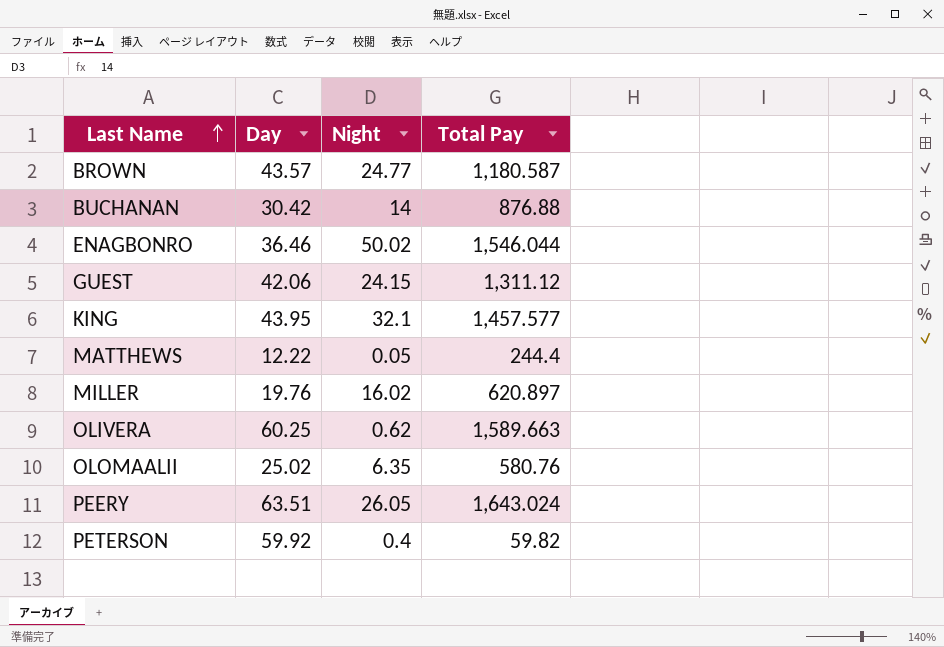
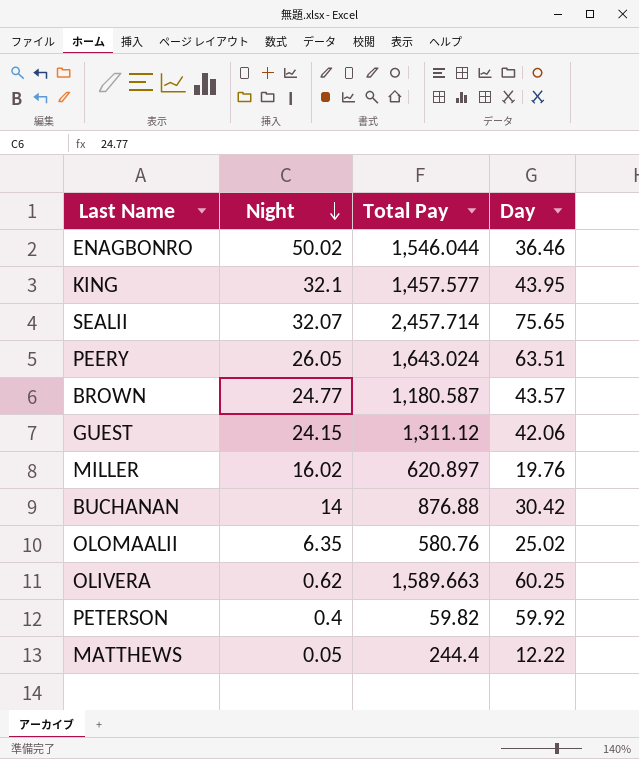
row order: Last Name ascending -> Night descending
column Day | position: 2 -> 4
row SEALII: none -> 32.07 | 2,457.714 | 75.65

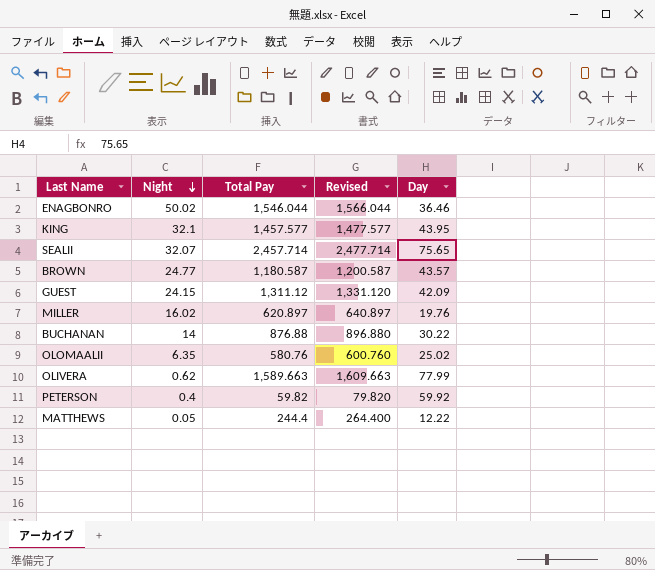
column Revised | formula: none -> [Total Pay] + 20
row PEERY: 26.05 | 1,643.024 | 63.51 -> none
GUEST | Day: 42.06 -> 42.09
BUCHANAN | Day: 30.42 -> 30.22
OLIVERA | Day: 60.25 -> 77.99

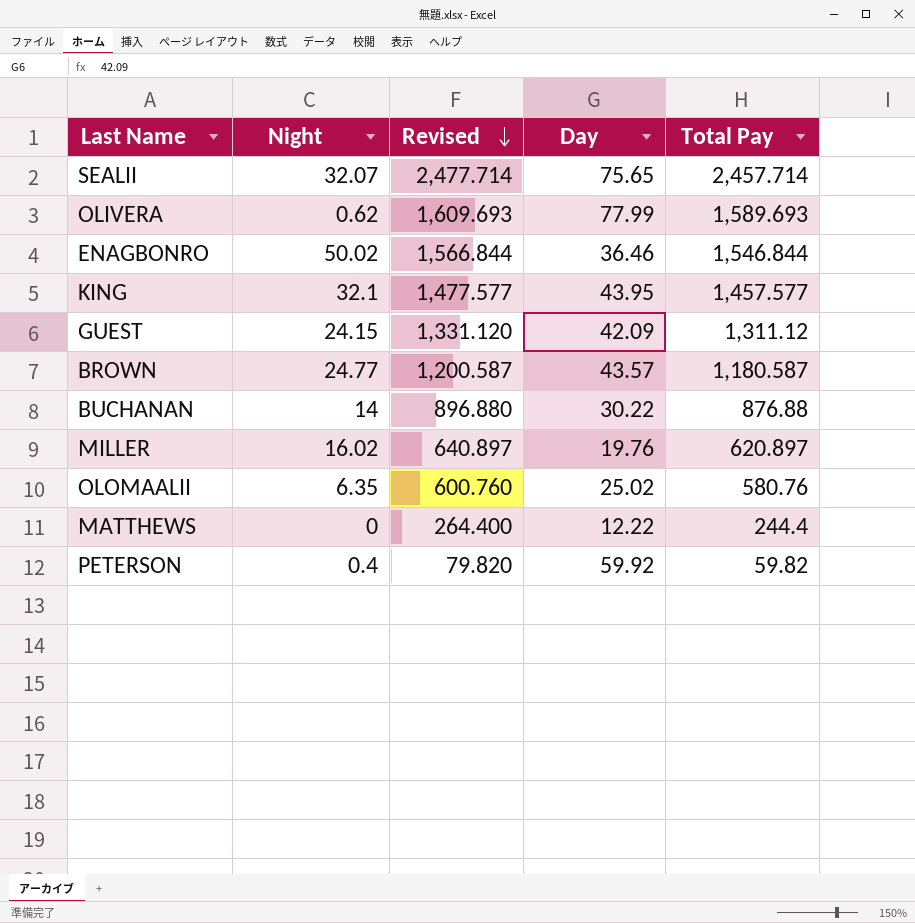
row order: Night descending -> Revised descending
column Total Pay | position: 3 -> 5
OLIVERA | Revised: 1,609.663 -> 1,609.693
OLIVERA | Total Pay: 1,589.663 -> 1,589.693
ENAGBONRO | Revised: 1,566.044 -> 1,566.844
ENAGBONRO | Total Pay: 1,546.044 -> 1,546.844
MATTHEWS | Night: 0.05 -> 0

